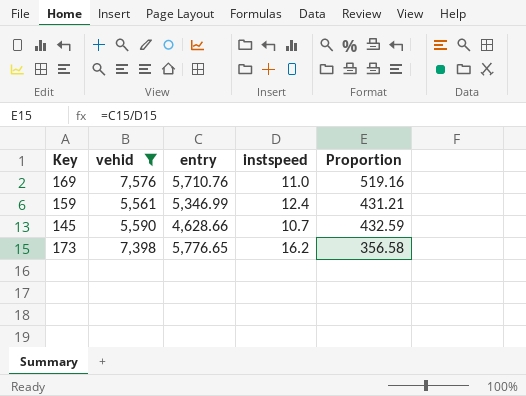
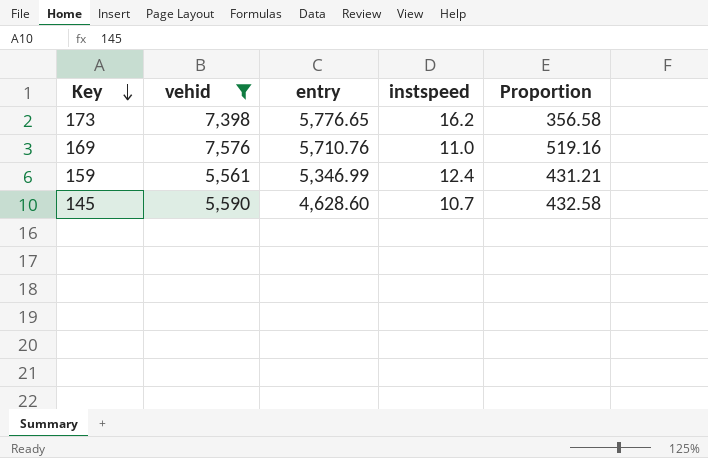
row order: none -> Key descending
145 | entry: 4,628.66 -> 4,628.60
145 | Proportion: 432.59 -> 432.58

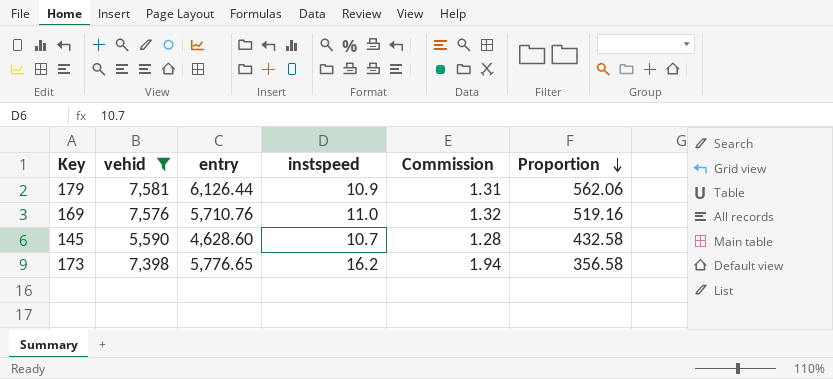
row order: Key descending -> Proportion descending
column Commission | formula: none -> [instspeed] * 0.12
row 159: 5,561 | 5,346.99 | 12.4 | 431.21 -> none
row 179: none -> 7,581 | 6,126.44 | 10.9 | 1.31 | 562.06

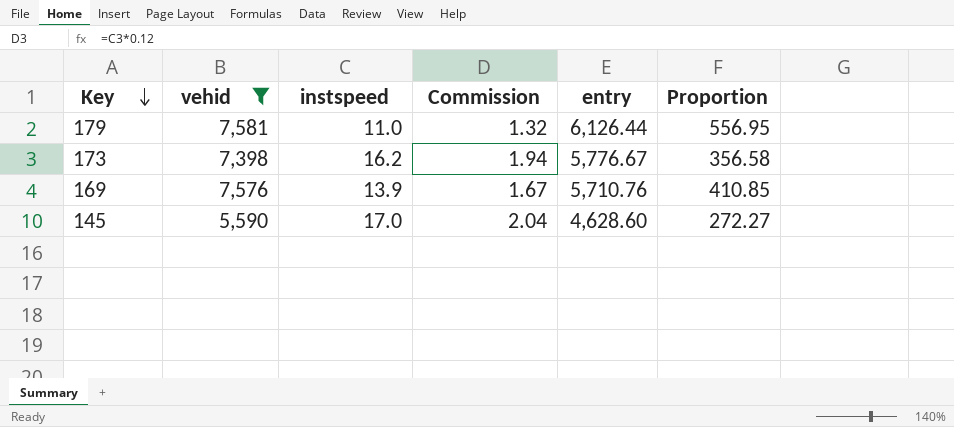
row order: Proportion descending -> Key descending
column entry | position: 3 -> 5
179 | instspeed: 10.9 -> 11.0
179 | Commission: 1.31 -> 1.32
179 | Proportion: 562.06 -> 556.95
173 | entry: 5,776.65 -> 5,776.67
169 | instspeed: 11.0 -> 13.9
169 | Commission: 1.32 -> 1.67
169 | Proportion: 519.16 -> 410.85
145 | instspeed: 10.7 -> 17.0
145 | Commission: 1.28 -> 2.04
145 | Proportion: 432.58 -> 272.27

